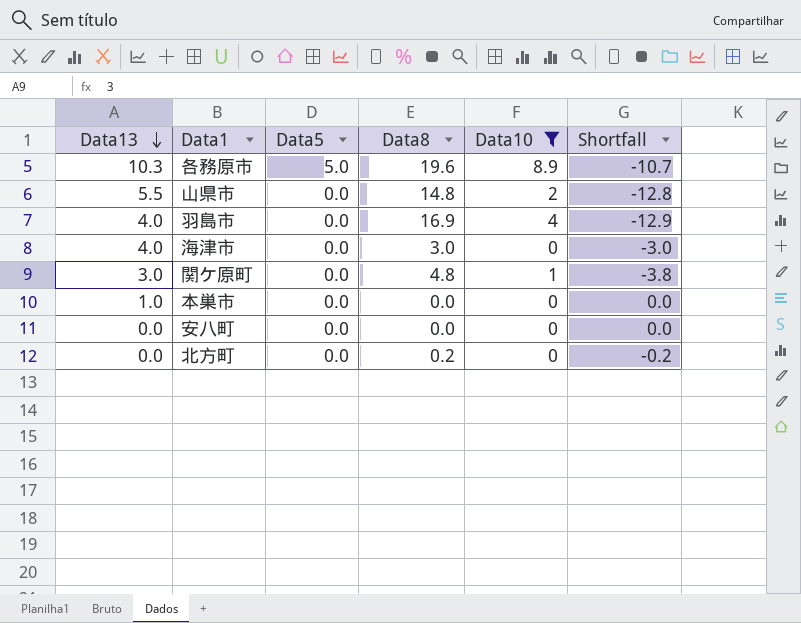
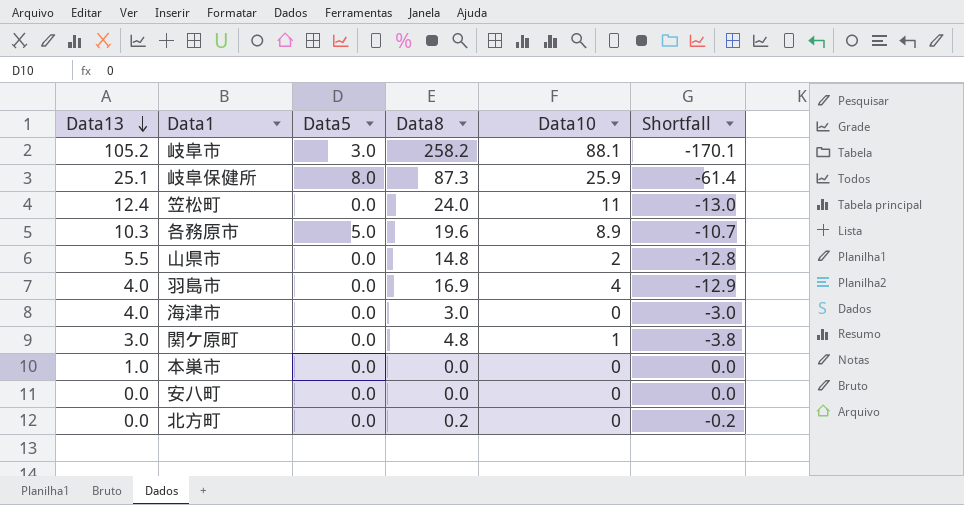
filter: Data10 <= 8.9 -> none

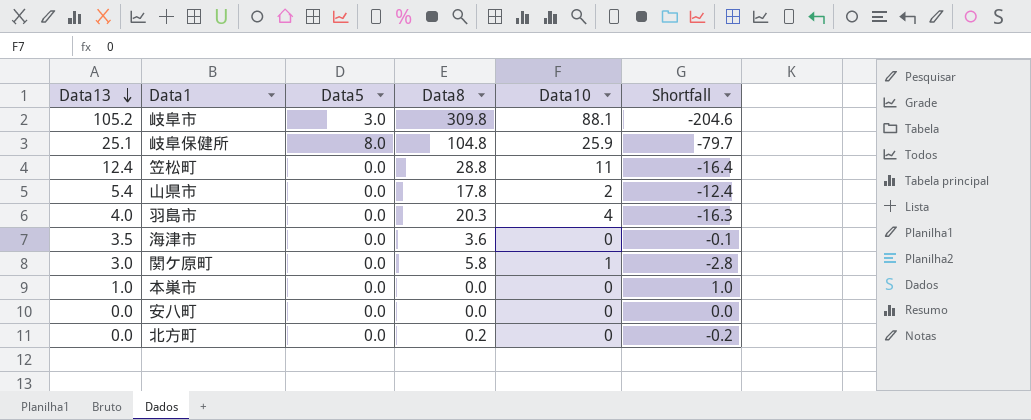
column Shortfall | formula: [Data10] - [Data8] -> [Data13] - [Data8]
row 各務原市: 10.3 | 5.0 | 19.6 | 8.9 | -10.7 -> none
岐阜市 | Data8: 258.2 -> 309.8
岐阜保健所 | Data8: 87.3 -> 104.8
笠松町 | Data8: 24.0 -> 28.8
山県市 | Data13: 5.5 -> 5.4
山県市 | Data8: 14.8 -> 17.8
羽島市 | Data8: 16.9 -> 20.3
海津市 | Data13: 4.0 -> 3.5
海津市 | Data8: 3.0 -> 3.6
関ケ原町 | Data8: 4.8 -> 5.8

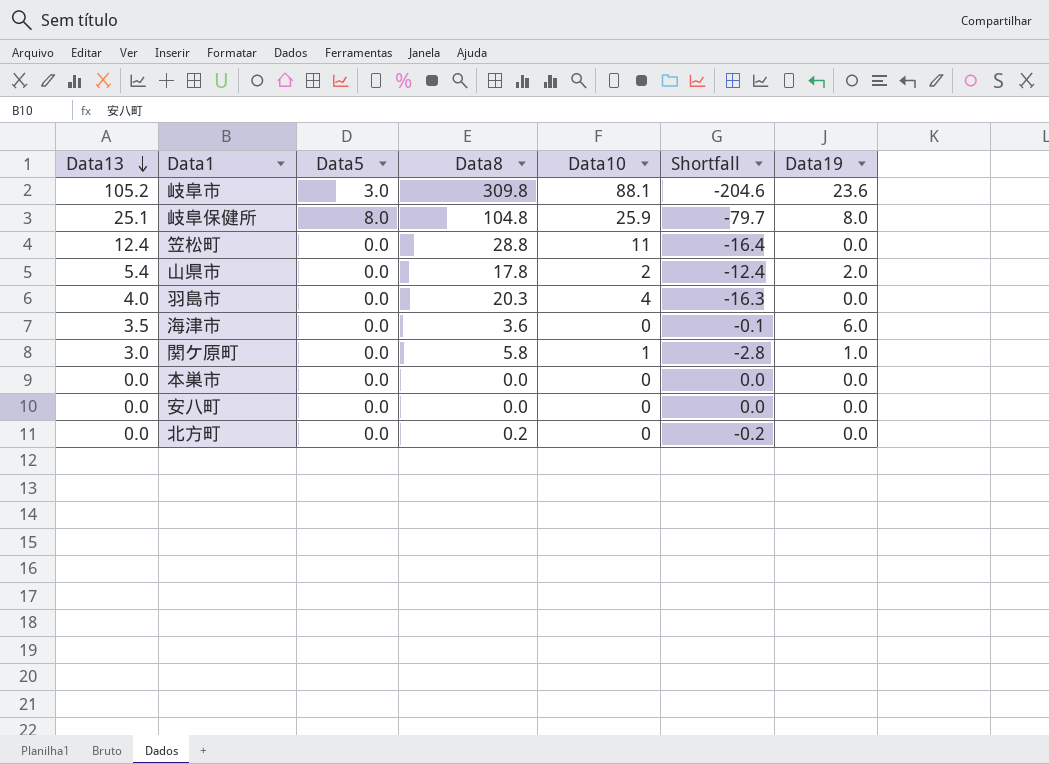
column Data19 | position: none -> 7
本巣市 | Data13: 1.0 -> 0.0
本巣市 | Shortfall: 1.0 -> 0.0

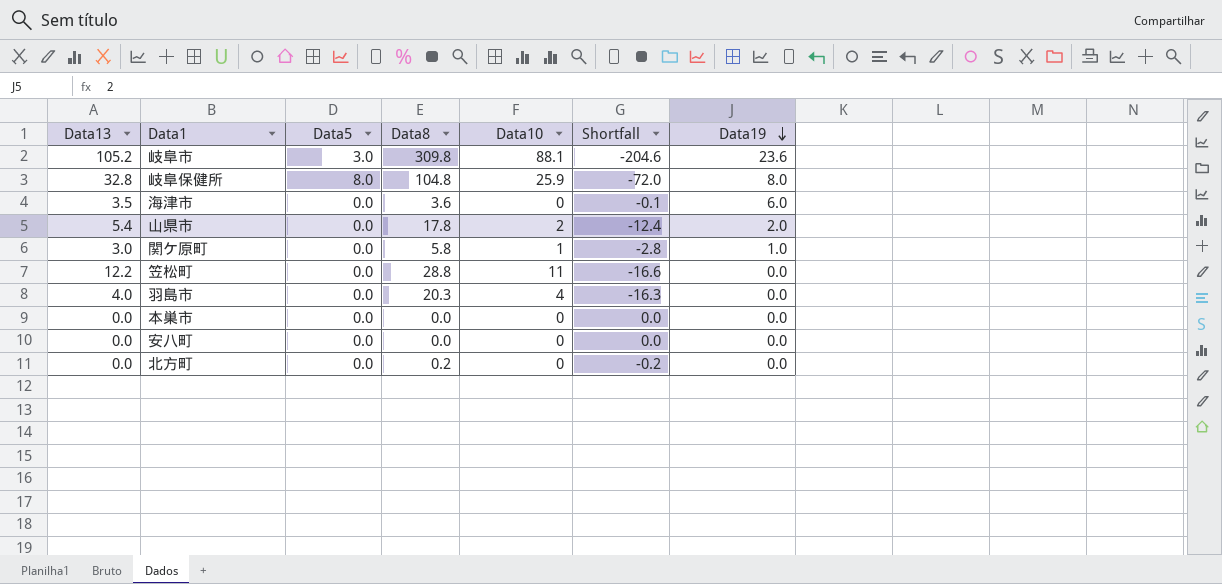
row order: Data13 descending -> Data19 descending
岐阜保健所 | Data13: 25.1 -> 32.8
岐阜保健所 | Shortfall: -79.7 -> -72.0
笠松町 | Data13: 12.4 -> 12.2
笠松町 | Shortfall: -16.4 -> -16.6

